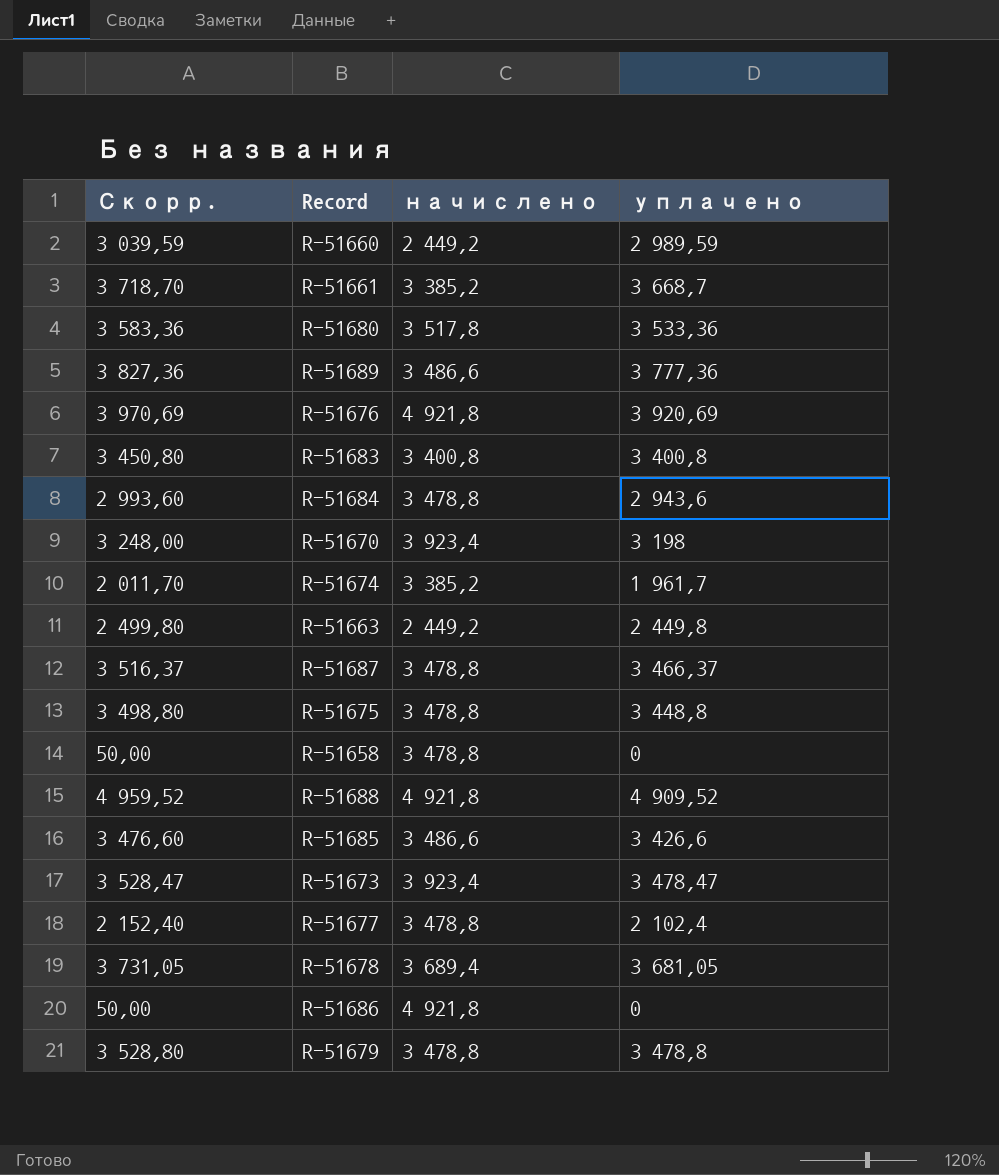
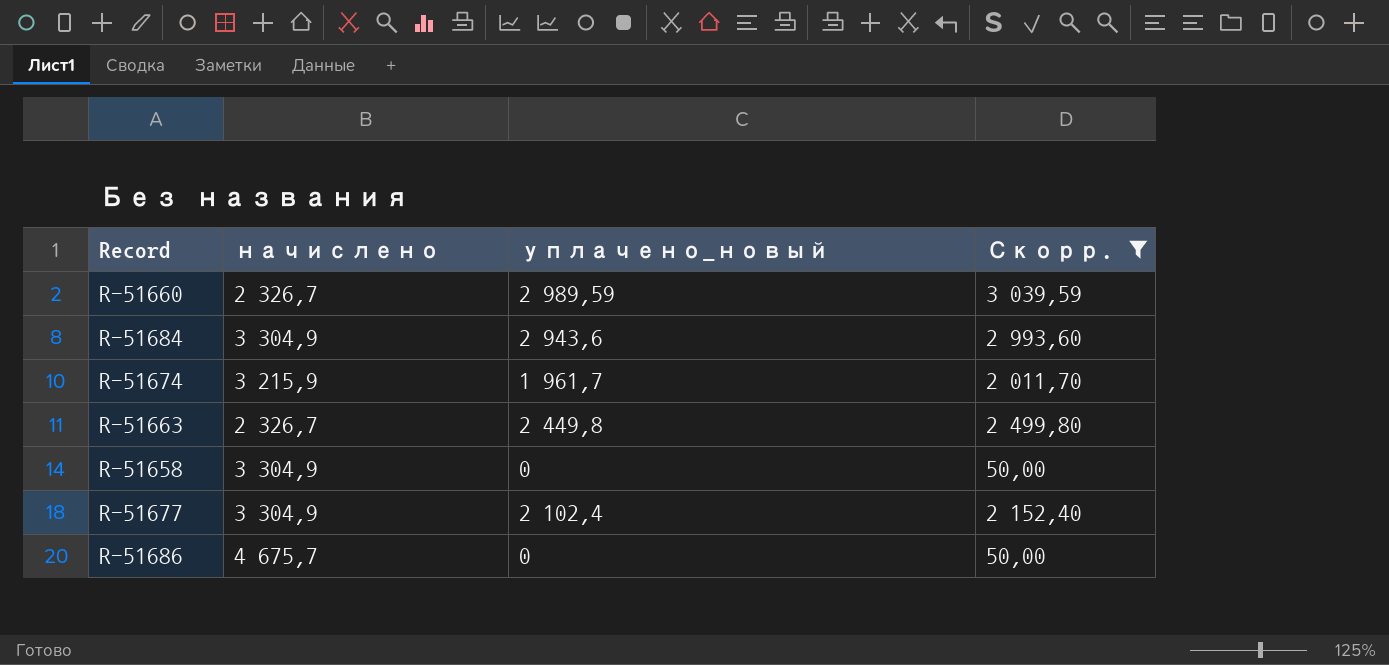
filter: none -> Скорр. <= 3 039,59
column name: уплачено -> уплачено_новый
column Скорр. | position: 1 -> 4
R-51660 | начислено: 2 449,2 -> 2 326,7
R-51684 | начислено: 3 478,8 -> 3 304,9
R-51674 | начислено: 3 385,2 -> 3 215,9
R-51663 | начислено: 2 449,2 -> 2 326,7
R-51658 | начислено: 3 478,8 -> 3 304,9
R-51677 | начислено: 3 478,8 -> 3 304,9
R-51686 | начислено: 4 921,8 -> 4 675,7

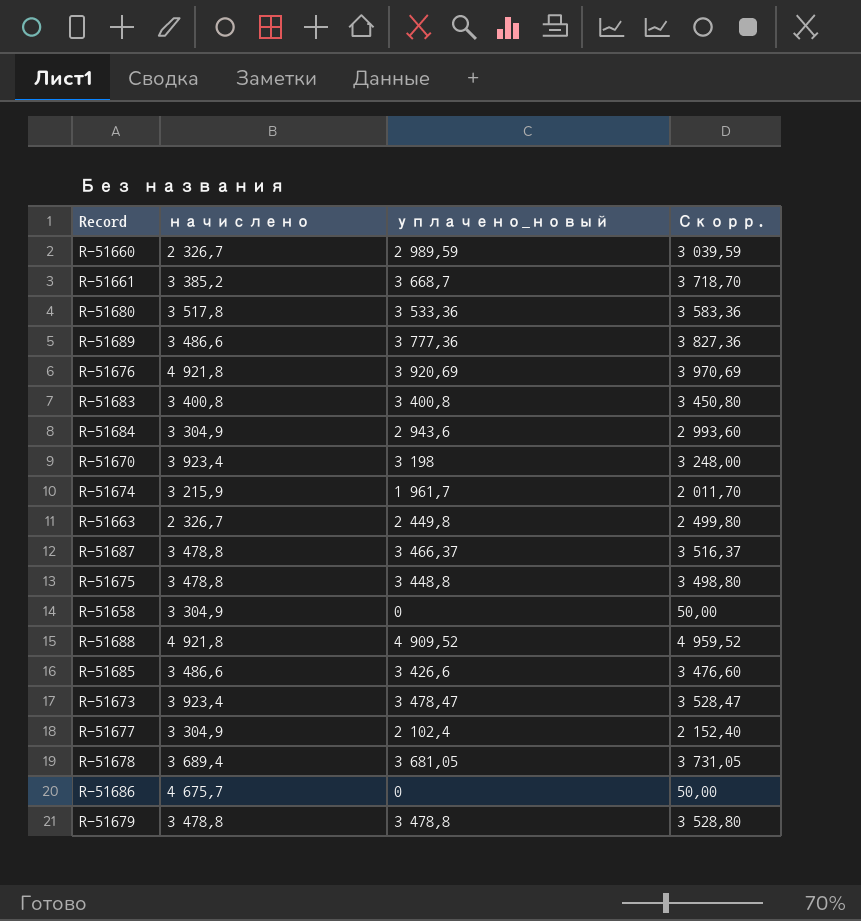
filter: Скорр. <= 3 039,59 -> none

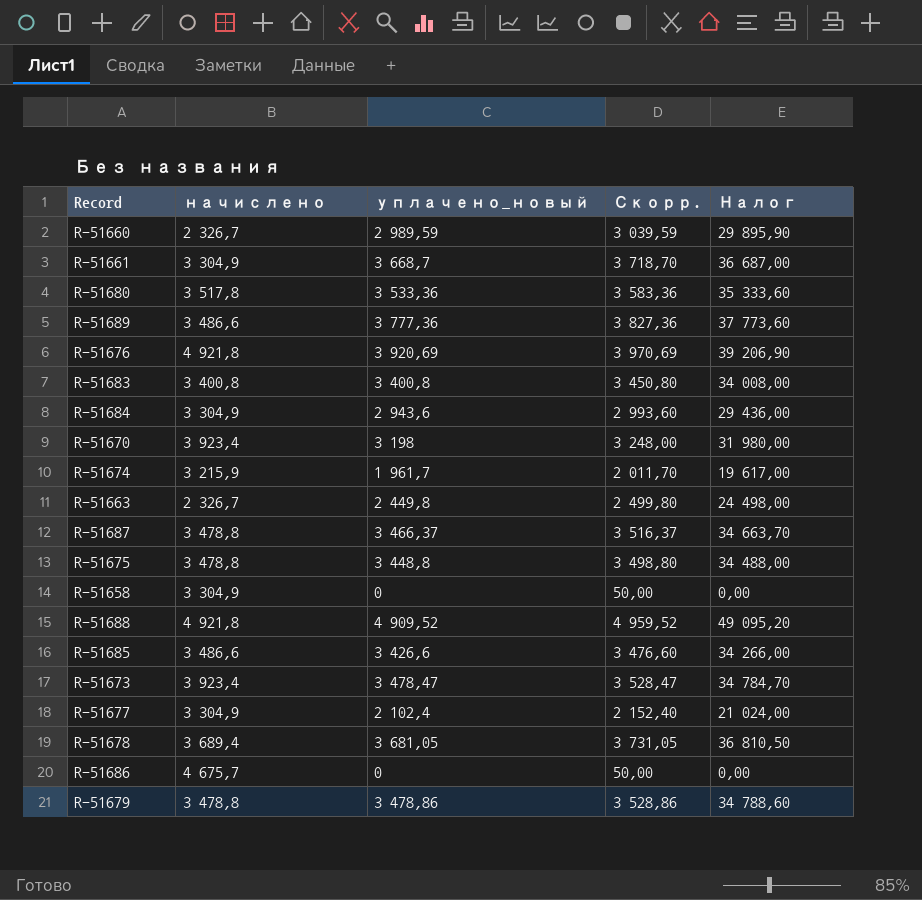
column Налог | formula: none -> [уплачено_новый] * 10
R-51661 | начислено: 3 385,2 -> 3 304,9
R-51679 | уплачено_новый: 3 478,8 -> 3 478,86
R-51679 | Скорр.: 3 528,80 -> 3 528,86

